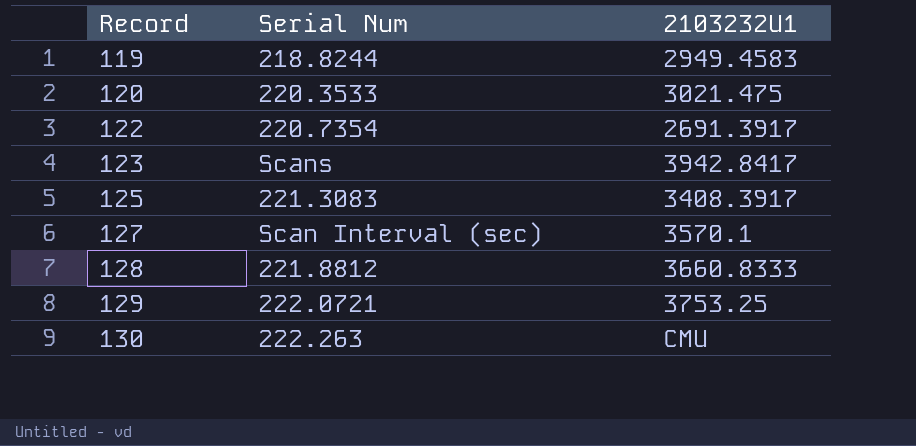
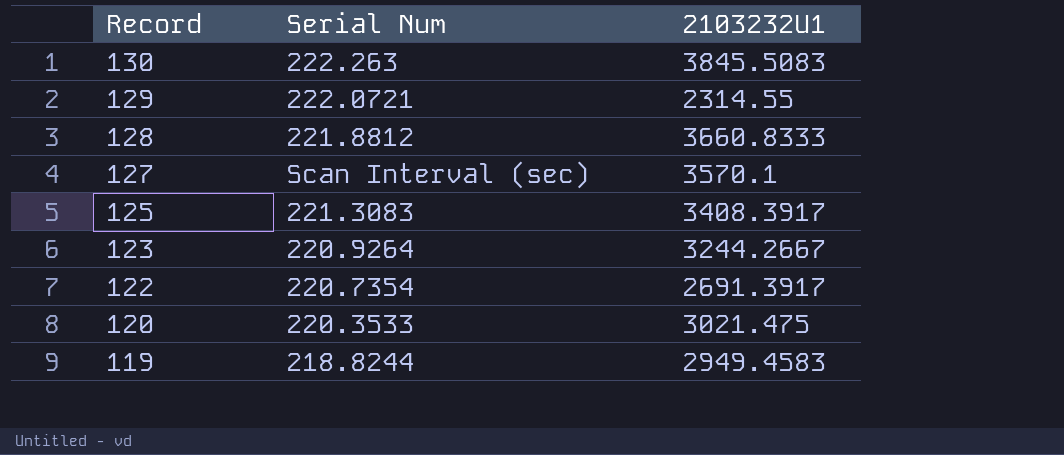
row order: Record ascending -> Record descending
130 | 2103232U1: CMU -> 3845.5083
129 | 2103232U1: 3753.25 -> 2314.55
123 | Serial Num: Scans -> 220.9264
123 | 2103232U1: 3942.8417 -> 3244.2667

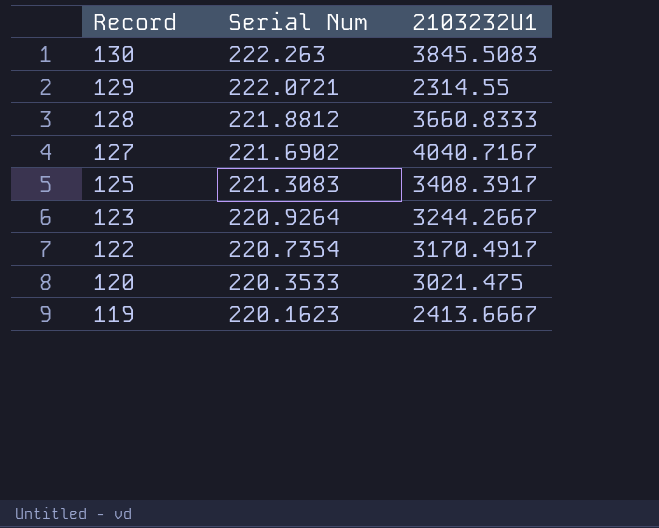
127 | Serial Num: Scan Interval (sec) -> 221.6902
127 | 2103232U1: 3570.1 -> 4040.7167
122 | 2103232U1: 2691.3917 -> 3170.4917
119 | Serial Num: 218.8244 -> 220.1623
119 | 2103232U1: 2949.4583 -> 2413.6667

